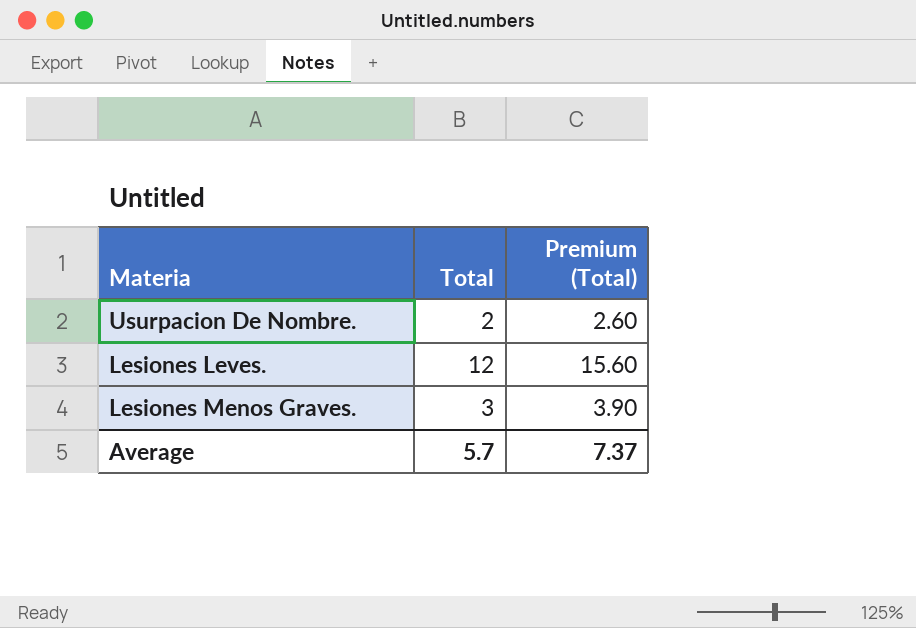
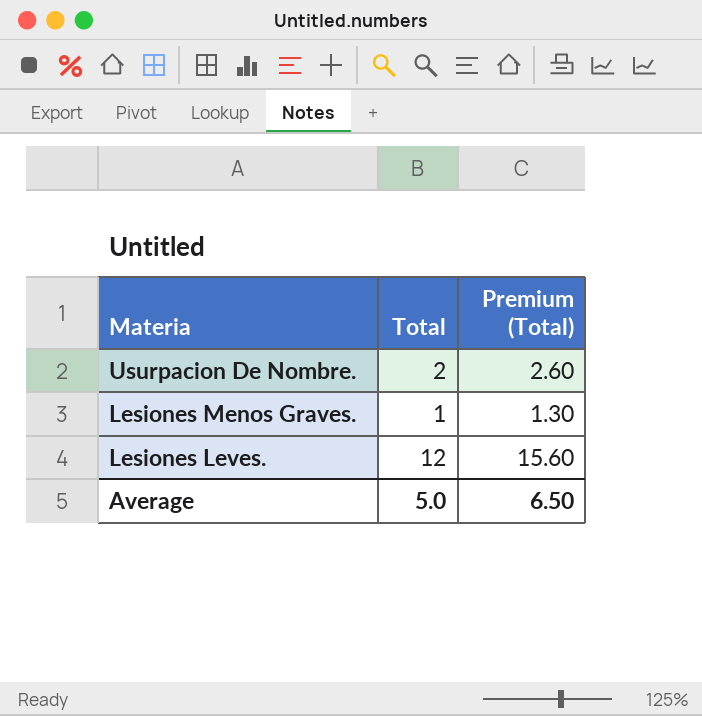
row order: none -> Materia descending
Lesiones Menos Graves. | Total: 3 -> 1
Lesiones Menos Graves. | Premium (Total): 3.90 -> 1.30
Average | Total: 5.7 -> 5.0
Average | Premium (Total): 7.37 -> 6.50

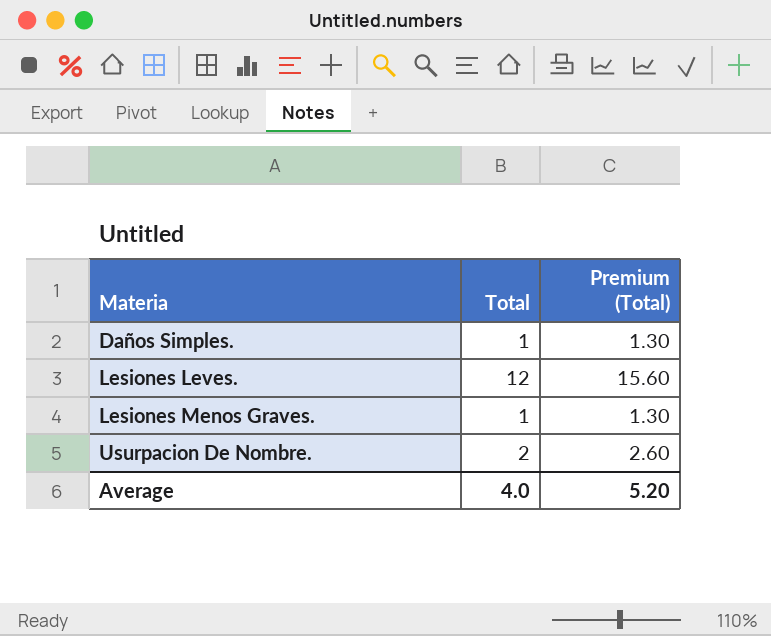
row order: Materia descending -> Materia ascending
row Daños Simples.: none -> 1 | 1.30
Average | Total: 5.0 -> 4.0
Average | Premium (Total): 6.50 -> 5.20

